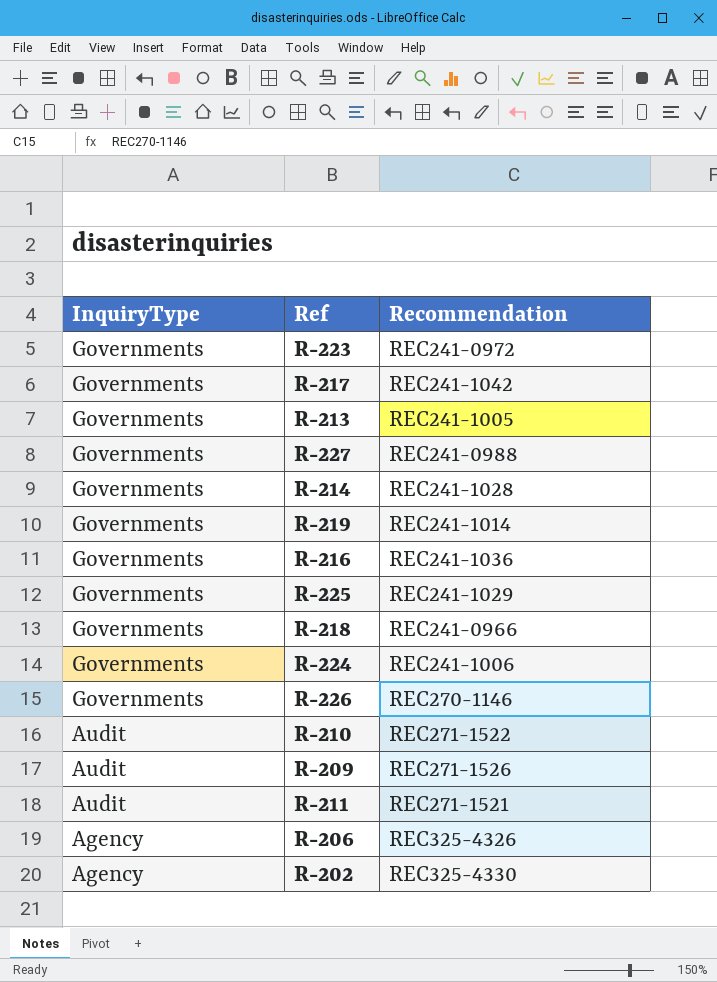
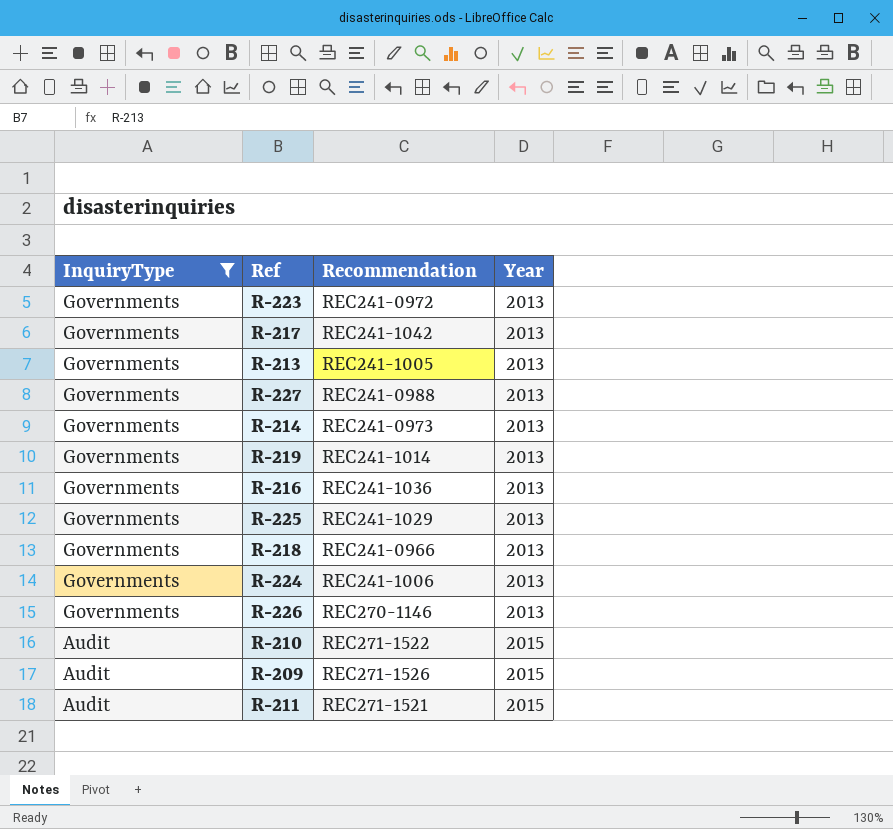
filter: none -> InquiryType != Agency
column Year | position: none -> 4
R-214 | Recommendation: REC241-1028 -> REC241-0973

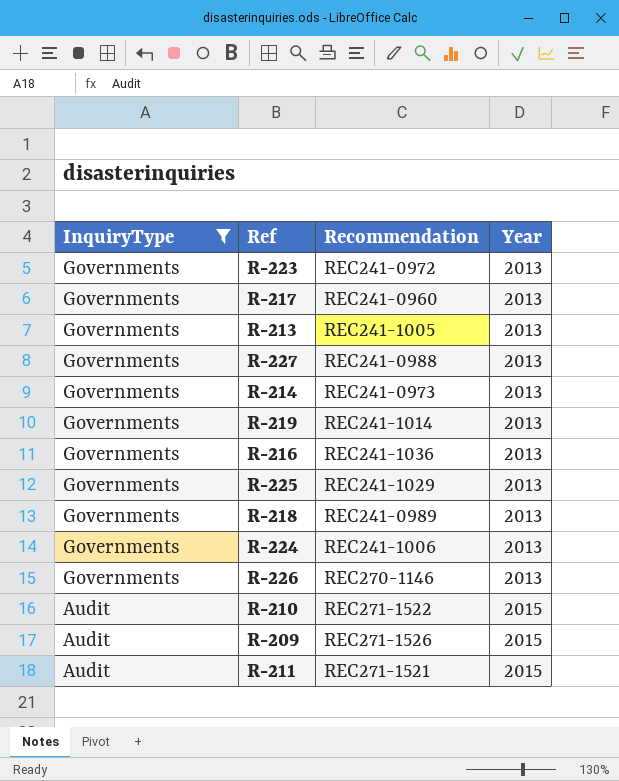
R-217 | Recommendation: REC241-1042 -> REC241-0960
R-218 | Recommendation: REC241-0966 -> REC241-0989

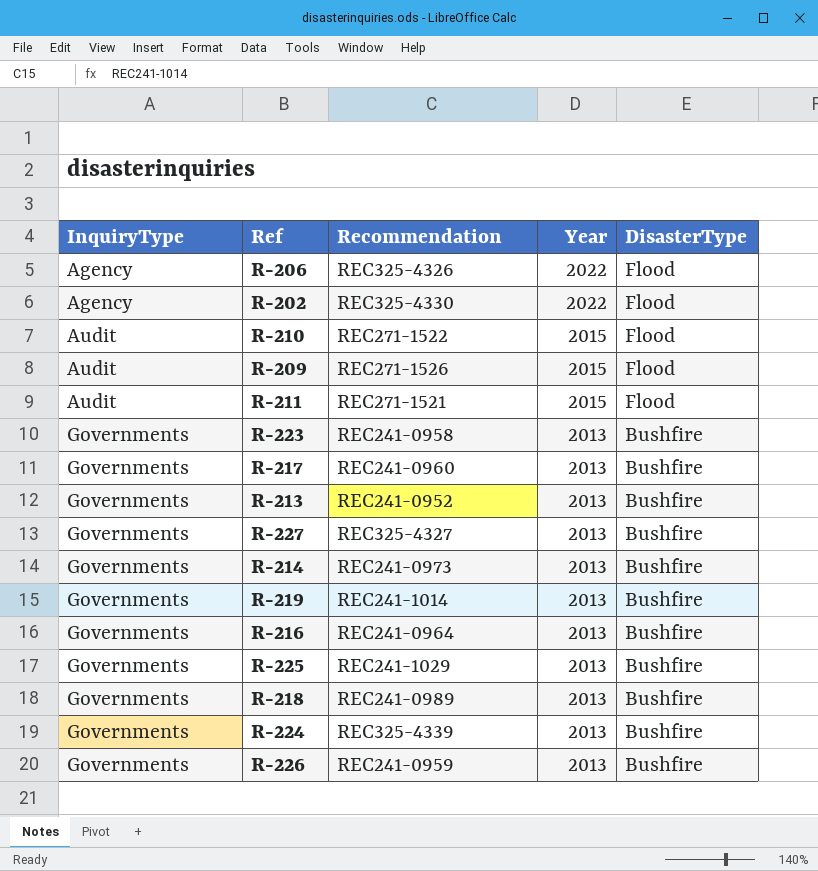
filter: InquiryType != Agency -> none
row order: InquiryType descending -> InquiryType ascending
column DisasterType | position: none -> 5
R-223 | Recommendation: REC241-0972 -> REC241-0958
R-213 | Recommendation: REC241-1005 -> REC241-0952
R-227 | Recommendation: REC241-0988 -> REC325-4327
R-216 | Recommendation: REC241-1036 -> REC241-0964
R-224 | Recommendation: REC241-1006 -> REC325-4339
R-226 | Recommendation: REC270-1146 -> REC241-0959

